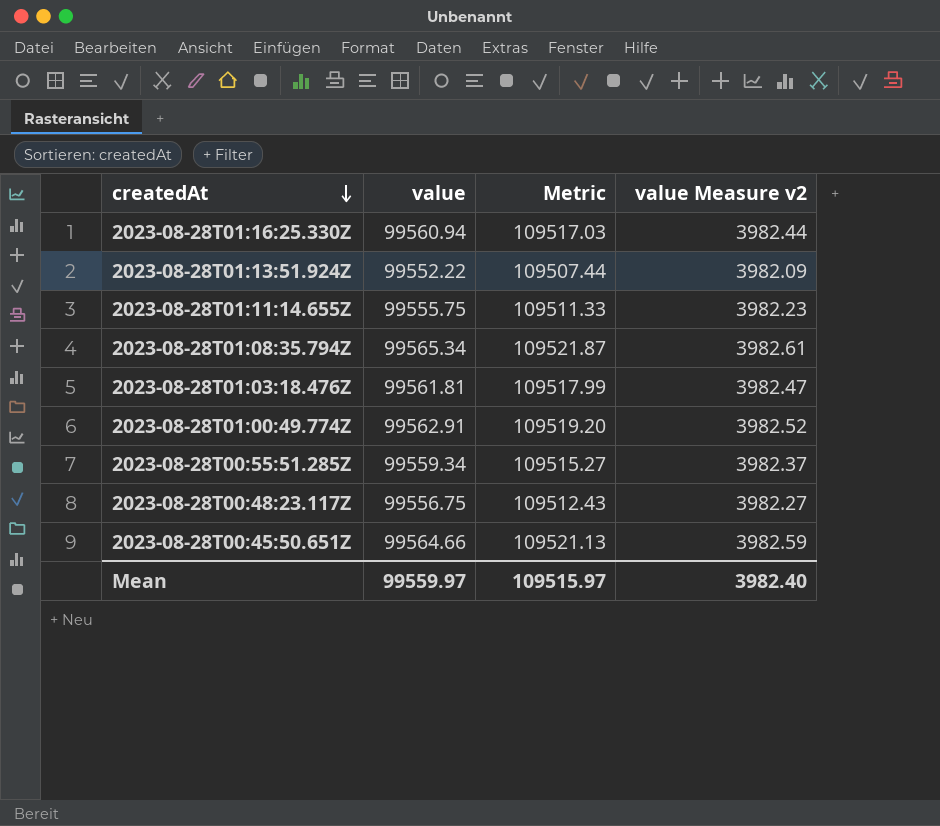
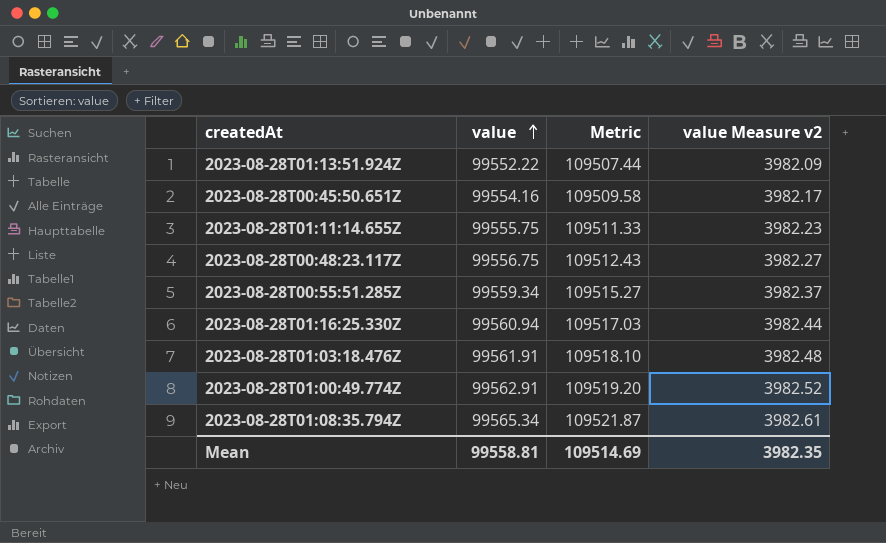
row order: createdAt descending -> value ascending
2023-08-28T00:45:50.651Z | value: 99564.66 -> 99554.16
2023-08-28T00:45:50.651Z | Metric: 109521.13 -> 109509.58
2023-08-28T00:45:50.651Z | value Measure v2: 3982.59 -> 3982.17
2023-08-28T01:03:18.476Z | value: 99561.81 -> 99561.91
2023-08-28T01:03:18.476Z | Metric: 109517.99 -> 109518.10
2023-08-28T01:03:18.476Z | value Measure v2: 3982.47 -> 3982.48
Mean | value: 99559.97 -> 99558.81
Mean | Metric: 109515.97 -> 109514.69
Mean | value Measure v2: 3982.40 -> 3982.35

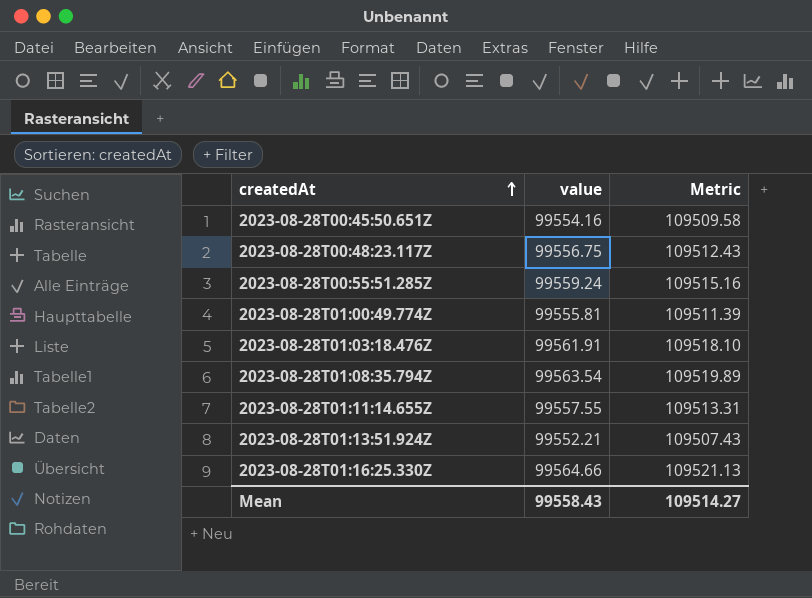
row order: value ascending -> createdAt ascending
column value Measure v2 | formula: [value] * 0.04 -> none
2023-08-28T00:55:51.285Z | value: 99559.34 -> 99559.24
2023-08-28T00:55:51.285Z | Metric: 109515.27 -> 109515.16
2023-08-28T01:00:49.774Z | value: 99562.91 -> 99555.81
2023-08-28T01:00:49.774Z | Metric: 109519.20 -> 109511.39
2023-08-28T01:08:35.794Z | value: 99565.34 -> 99563.54
2023-08-28T01:08:35.794Z | Metric: 109521.87 -> 109519.89
2023-08-28T01:11:14.655Z | value: 99555.75 -> 99557.55
2023-08-28T01:11:14.655Z | Metric: 109511.33 -> 109513.31
2023-08-28T01:13:51.924Z | value: 99552.22 -> 99552.21
2023-08-28T01:13:51.924Z | Metric: 109507.44 -> 109507.43
2023-08-28T01:16:25.330Z | value: 99560.94 -> 99564.66
2023-08-28T01:16:25.330Z | Metric: 109517.03 -> 109521.13
Mean | value: 99558.81 -> 99558.43
Mean | Metric: 109514.69 -> 109514.27

